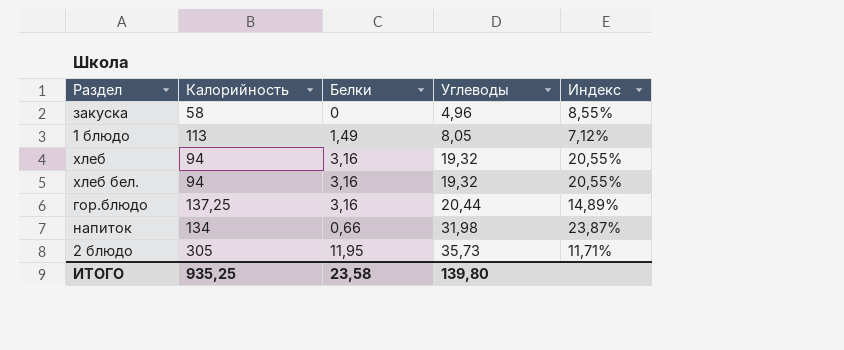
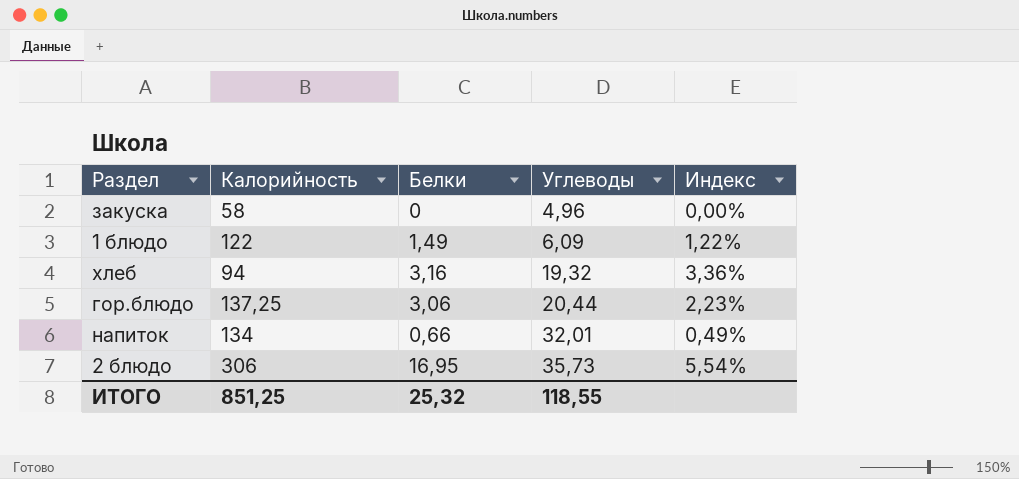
column Индекс | formula: [Углеводы] / [Калорийность] -> [Белки] / [Калорийность]
row хлеб бел.: 94 | 3,16 | 19,32 | 20,55% -> none
1 блюдо | Калорийность: 113 -> 122
1 блюдо | Углеводы: 8,05 -> 6,09
гор.блюдо | Белки: 3,16 -> 3,06
напиток | Углеводы: 31,98 -> 32,01
2 блюдо | Калорийность: 305 -> 306
2 блюдо | Белки: 11,95 -> 16,95
ИТОГО | Калорийность: 935,25 -> 851,25
ИТОГО | Белки: 23,58 -> 25,32
ИТОГО | Углеводы: 139,80 -> 118,55

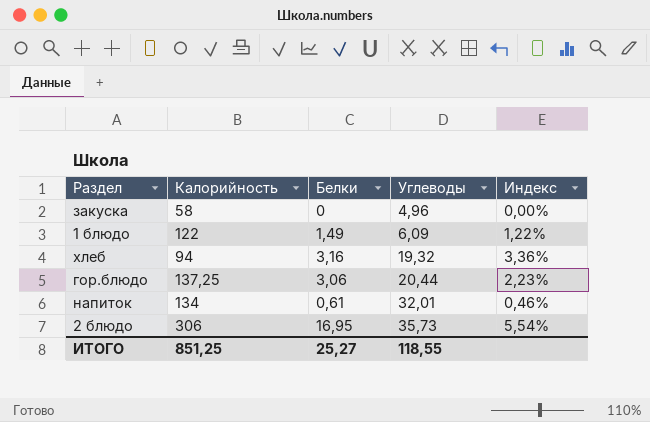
напиток | Белки: 0,66 -> 0,61
напиток | Индекс: 0,49% -> 0,46%
ИТОГО | Белки: 25,32 -> 25,27

